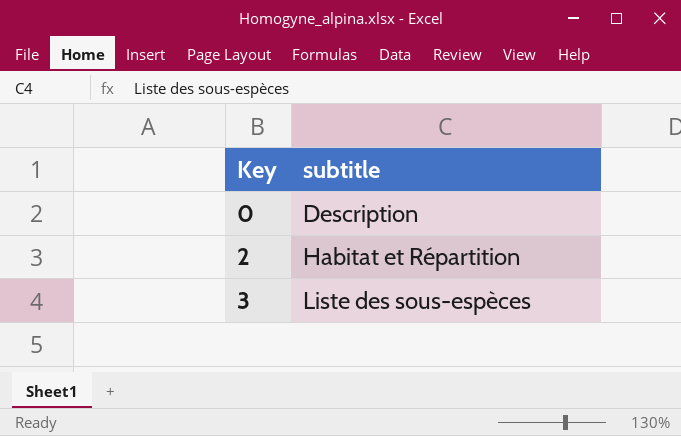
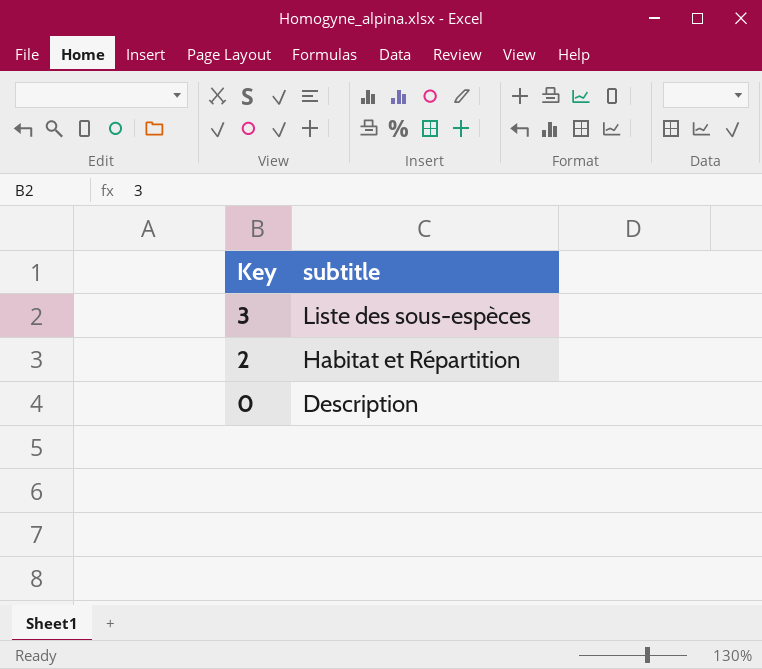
row order: Key ascending -> Key descending

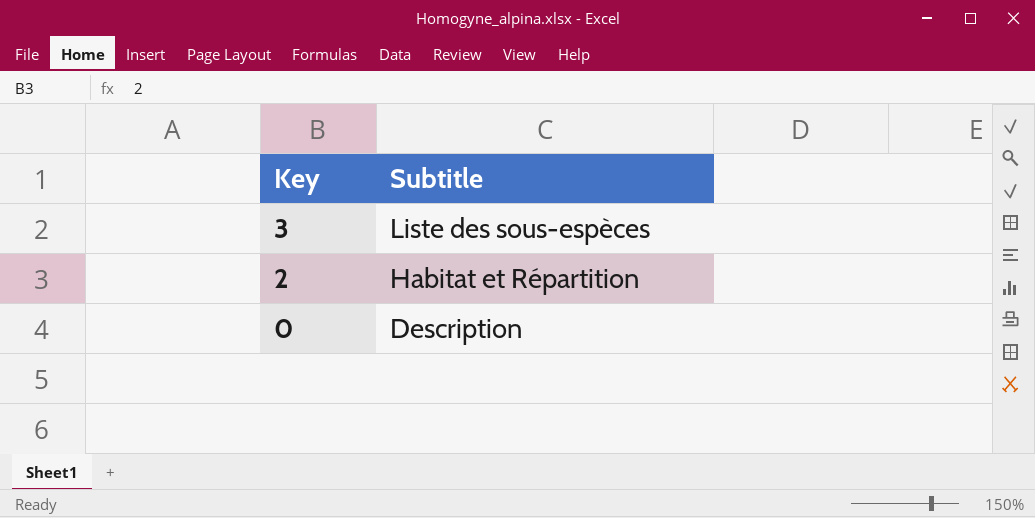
column name: subtitle -> Subtitle

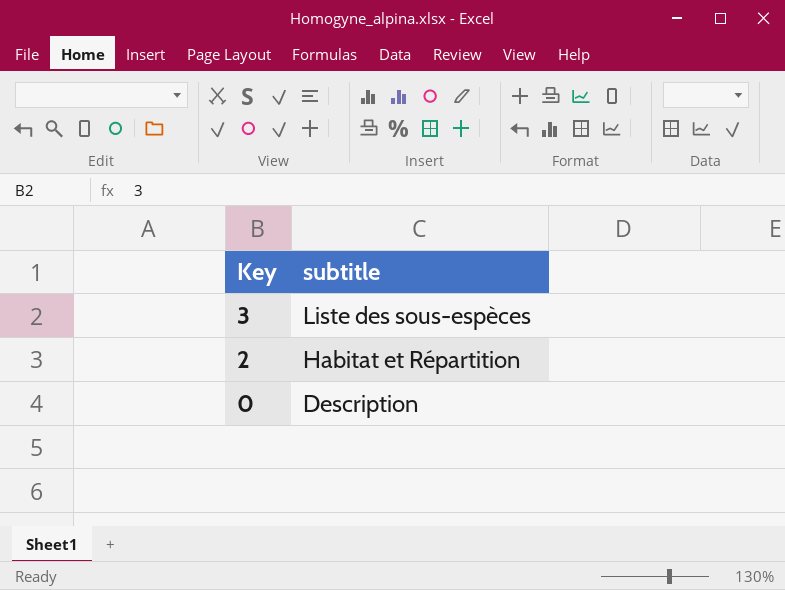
column name: Subtitle -> subtitle

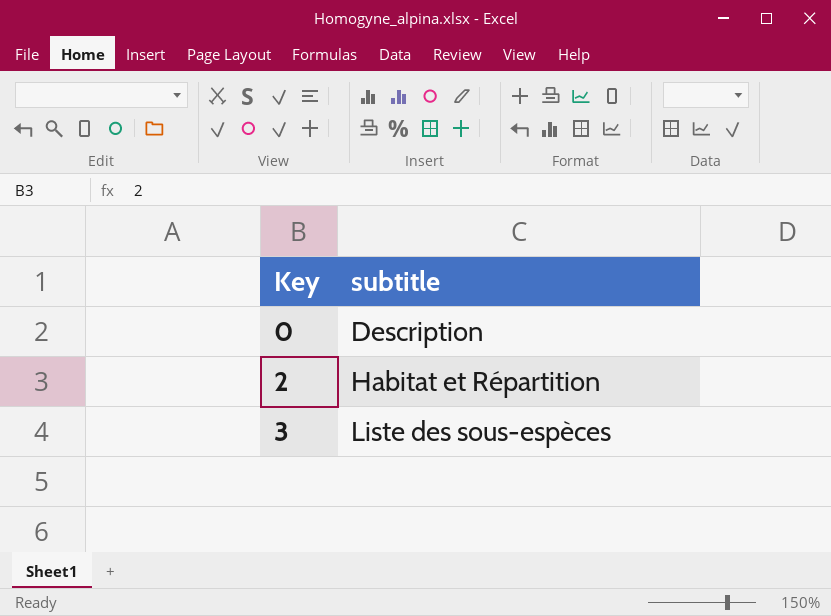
row order: Key descending -> Key ascending

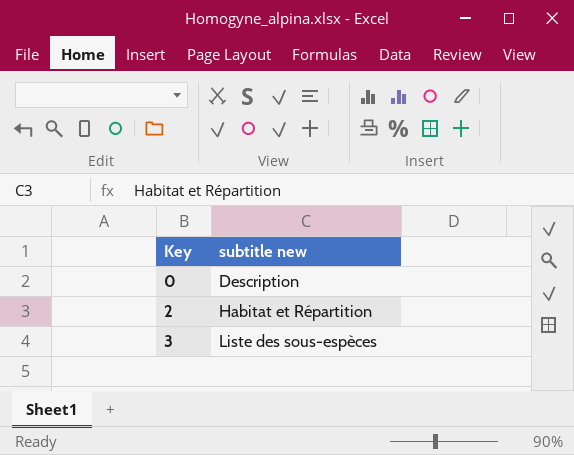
column name: subtitle -> subtitle new

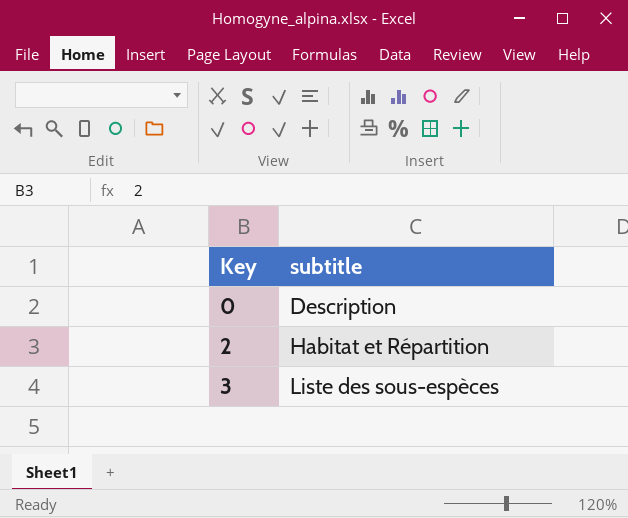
column name: subtitle new -> subtitle

